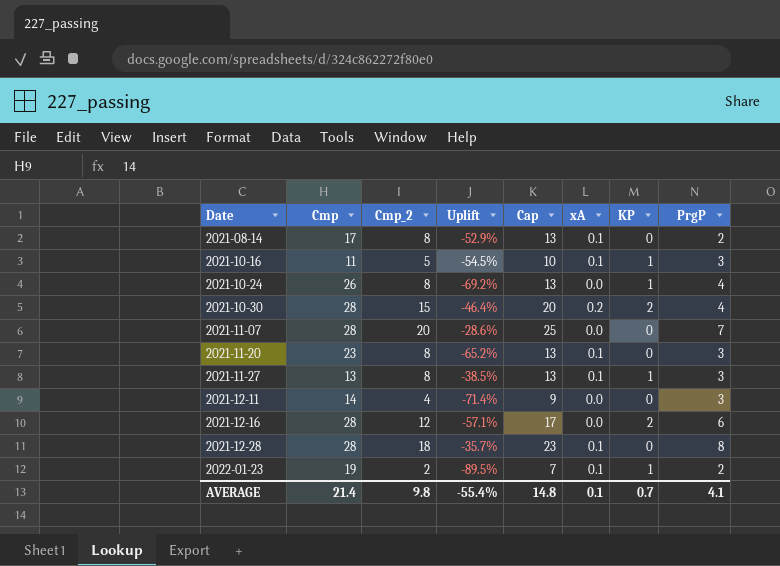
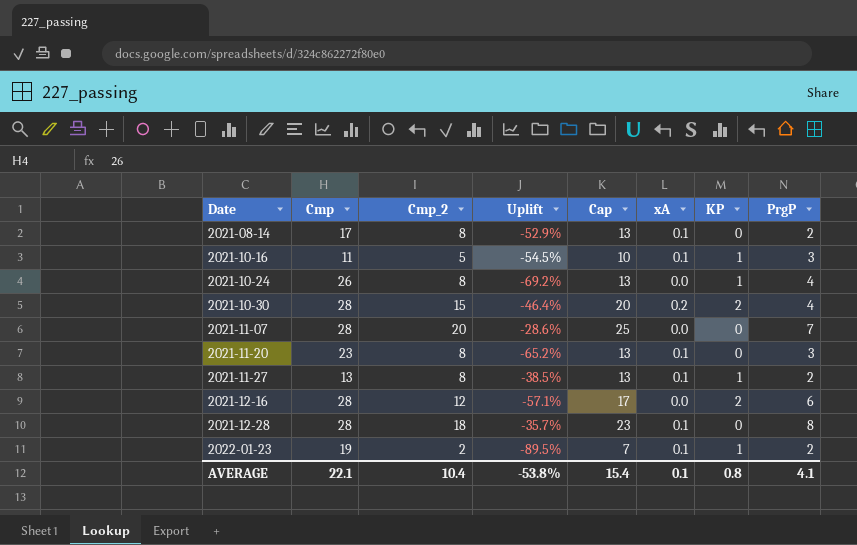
row 2021-12-11: 14 | 4 | -71.4% | 9 | 0.0 | 0 | 3 -> none
2021-11-27 | PrgP: 3 -> 2
AVERAGE | Cmp: 21.4 -> 22.1
AVERAGE | Cmp_2: 9.8 -> 10.4
AVERAGE | Uplift: -55.4% -> -53.8%
AVERAGE | Cap: 14.8 -> 15.4
AVERAGE | KP: 0.7 -> 0.8

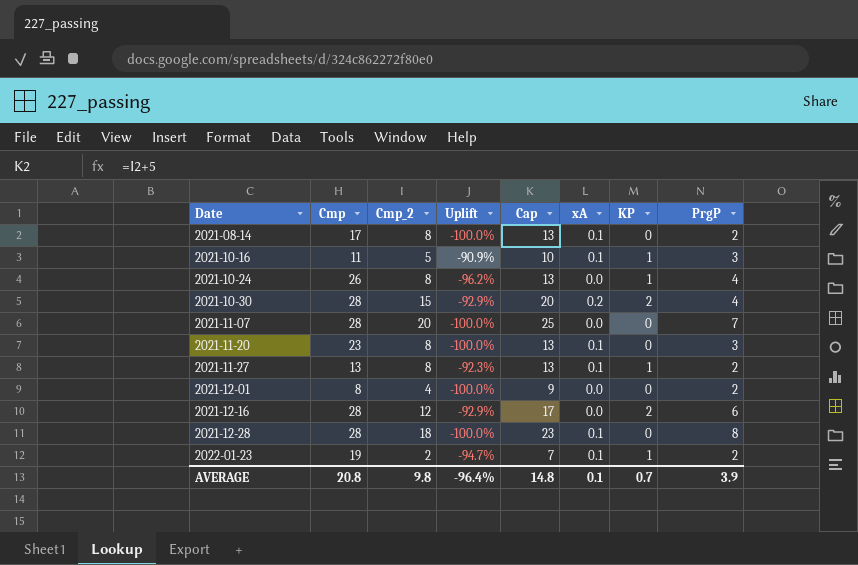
column Uplift | formula: ([Cmp_2] - [Cmp]) / [Cmp] -> ([KP] - [Cmp]) / [Cmp]
row 2021-12-01: none -> 8 | 4 | -100.0% | 9 | 0.0 | 0 | 2
AVERAGE | Cmp: 22.1 -> 20.8
AVERAGE | Cmp_2: 10.4 -> 9.8
AVERAGE | Uplift: -53.8% -> -96.4%
AVERAGE | Cap: 15.4 -> 14.8
AVERAGE | KP: 0.8 -> 0.7
AVERAGE | PrgP: 4.1 -> 3.9

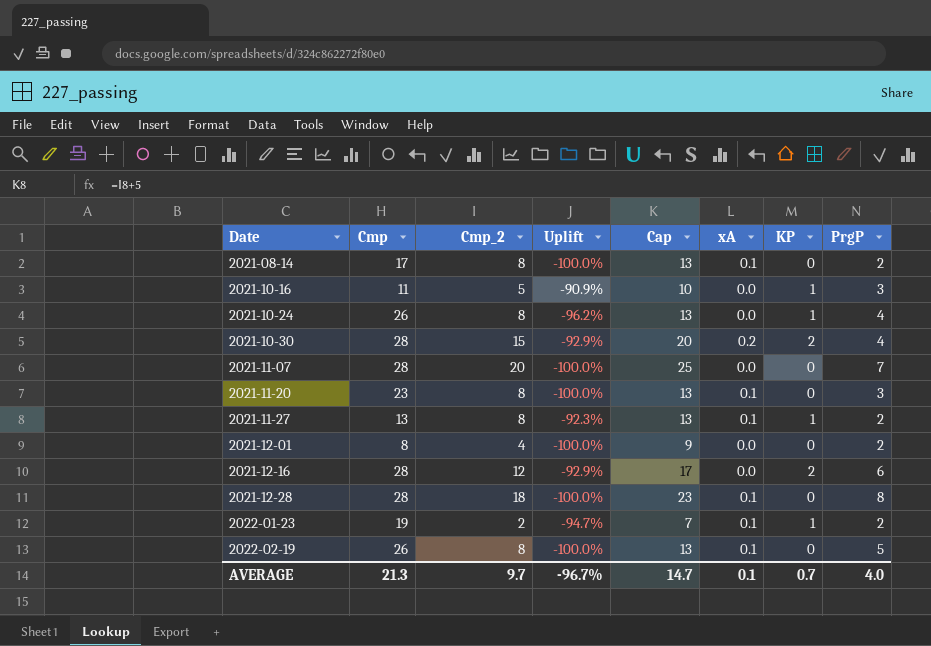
2021-10-16 | xA: 0.1 -> 0.0
row 2022-02-19: none -> 26 | 8 | -100.0% | 13 | 0.1 | 0 | 5
AVERAGE | Cmp: 20.8 -> 21.3
AVERAGE | Cmp_2: 9.8 -> 9.7
AVERAGE | Uplift: -96.4% -> -96.7%
AVERAGE | Cap: 14.8 -> 14.7
AVERAGE | PrgP: 3.9 -> 4.0

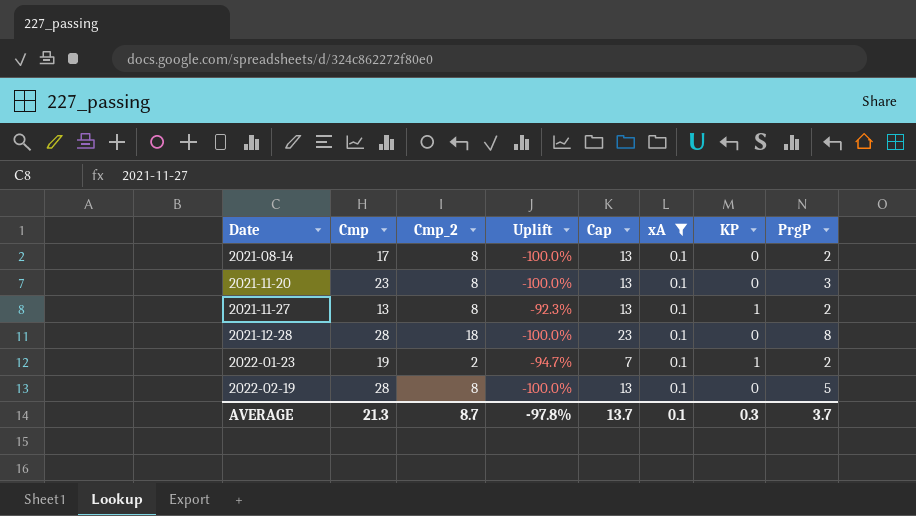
filter: none -> xA = 0.1
2022-02-19 | Cmp: 26 -> 28
AVERAGE | Cmp_2: 9.7 -> 8.7
AVERAGE | Uplift: -96.7% -> -97.8%
AVERAGE | Cap: 14.7 -> 13.7
AVERAGE | KP: 0.7 -> 0.3
AVERAGE | PrgP: 4.0 -> 3.7

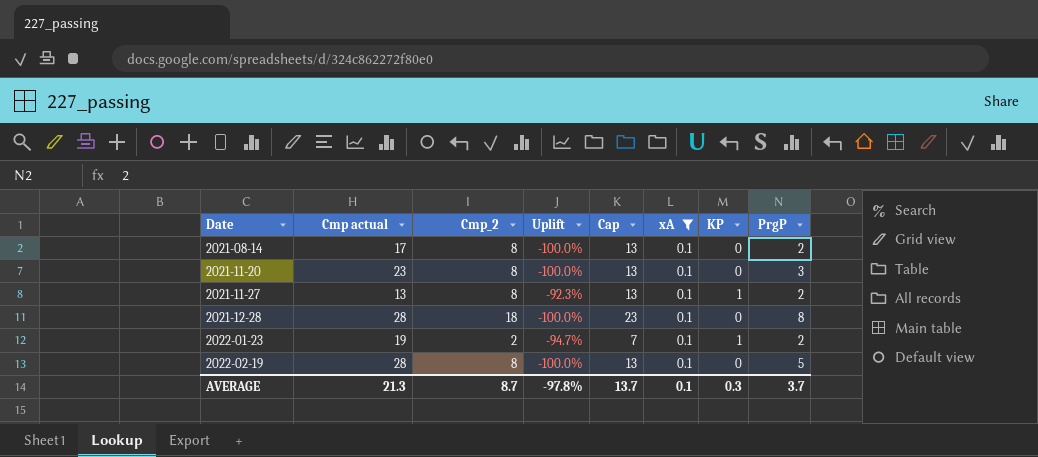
column name: Cmp -> Cmp actual

